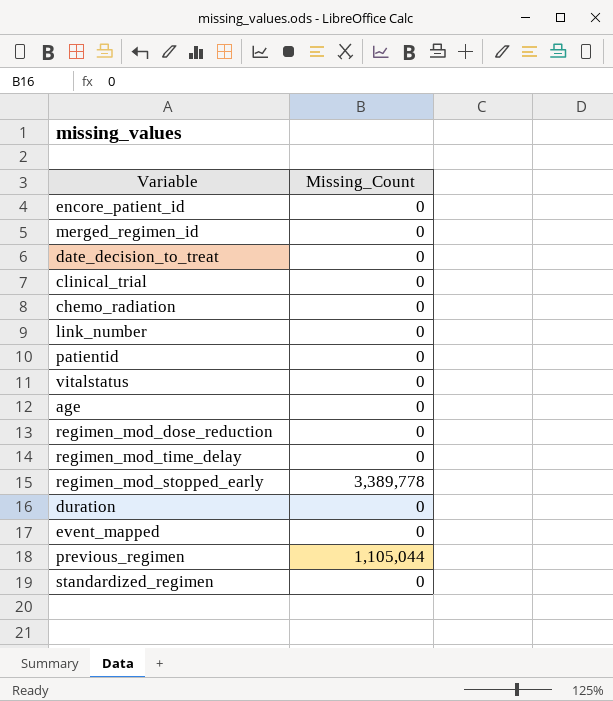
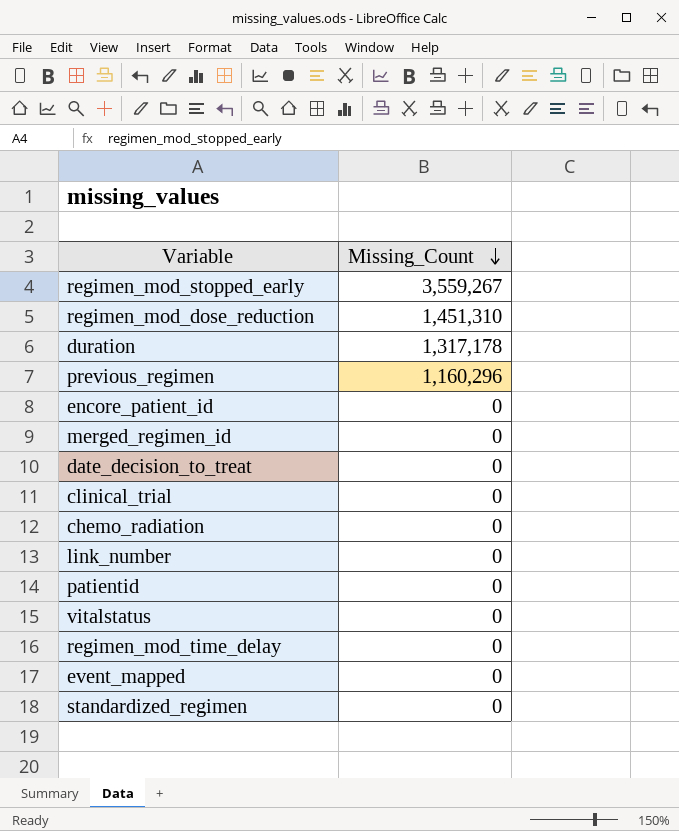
row order: none -> Missing_Count descending
row age: 0 -> none
regimen_mod_stopped_early | Missing_Count: 3,389,778 -> 3,559,267
regimen_mod_dose_reduction | Missing_Count: 0 -> 1,451,310
duration | Missing_Count: 0 -> 1,317,178
previous_regimen | Missing_Count: 1,105,044 -> 1,160,296

